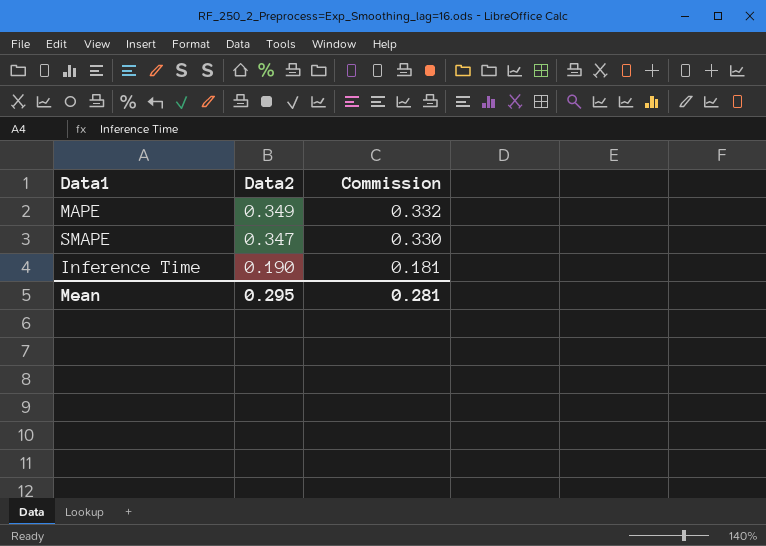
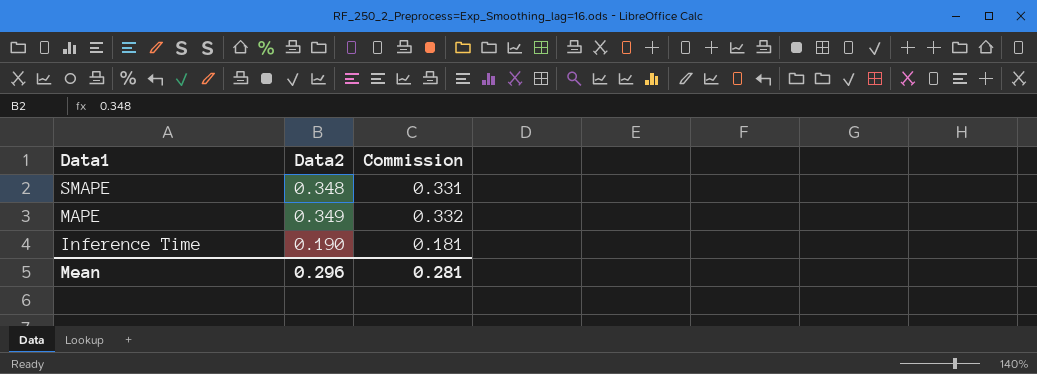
row order: Data2 descending -> Data1 descending
SMAPE | Data2: 0.347 -> 0.348
SMAPE | Commission: 0.330 -> 0.331
Mean | Data2: 0.295 -> 0.296

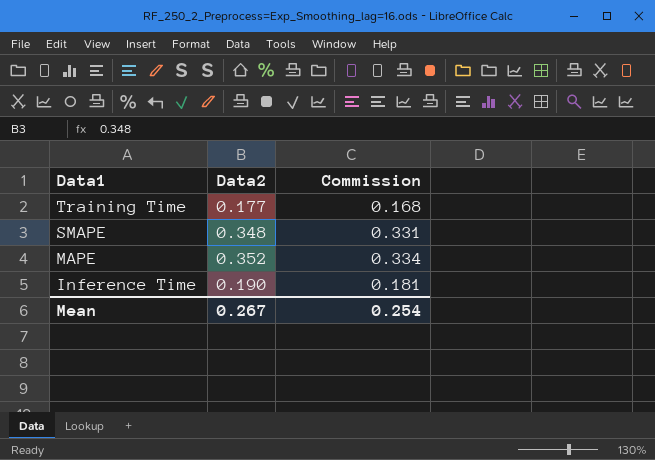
row Training Time: none -> 0.177 | 0.168
MAPE | Data2: 0.349 -> 0.352
MAPE | Commission: 0.332 -> 0.334
Mean | Data2: 0.296 -> 0.267
Mean | Commission: 0.281 -> 0.254

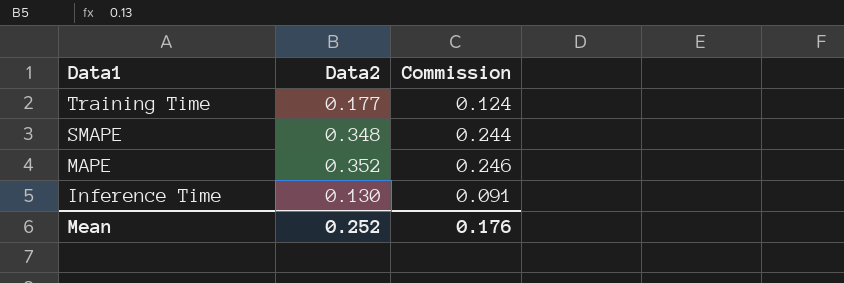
column Commission | formula: [Data2] * 0.95 -> [Data2] * 0.7
Inference Time | Data2: 0.190 -> 0.130
Mean | Data2: 0.267 -> 0.252
Mean | Commission: 0.254 -> 0.176

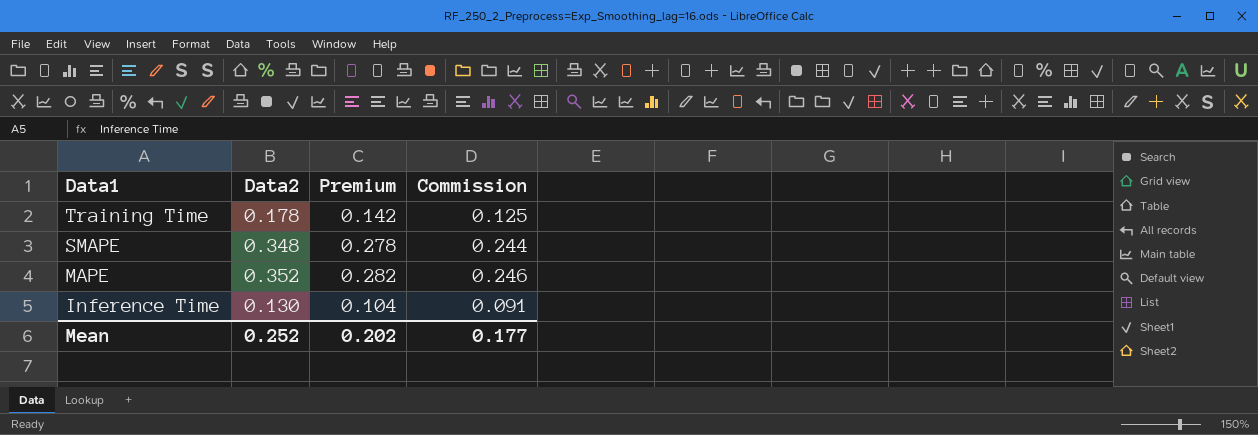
column Premium | formula: none -> [Data2] * 0.8
Training Time | Data2: 0.177 -> 0.178
Training Time | Commission: 0.124 -> 0.125
Mean | Commission: 0.176 -> 0.177

